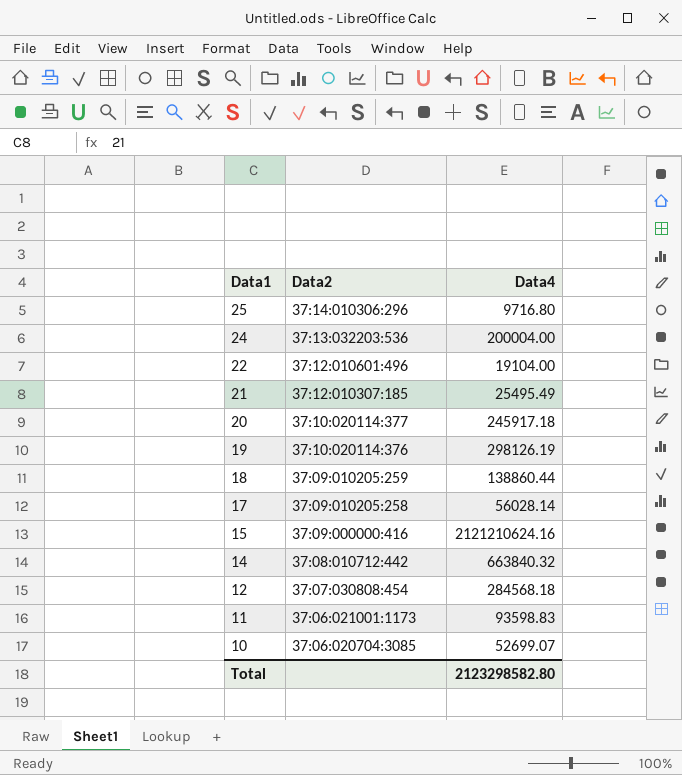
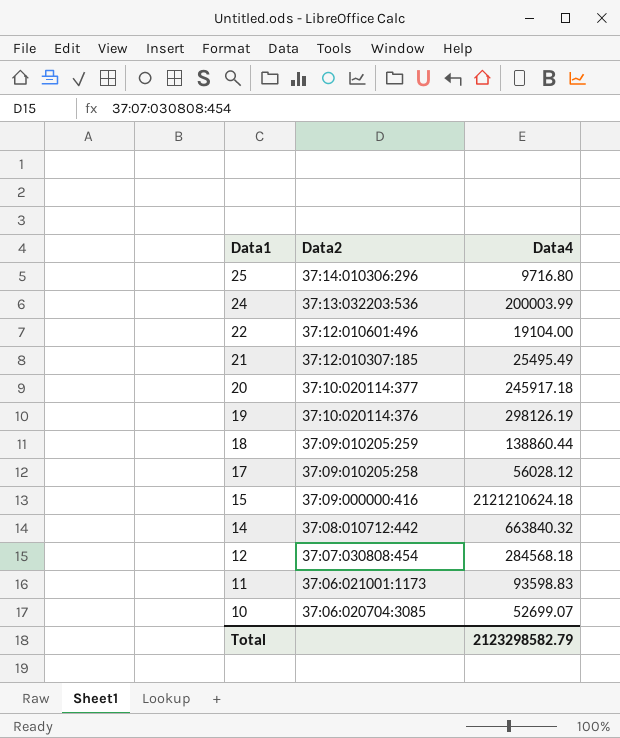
24 | Data4: 200004.00 -> 200003.99
17 | Data4: 56028.14 -> 56028.12
15 | Data4: 2121210624.16 -> 2121210624.18
Total | Data4: 2123298582.80 -> 2123298582.79

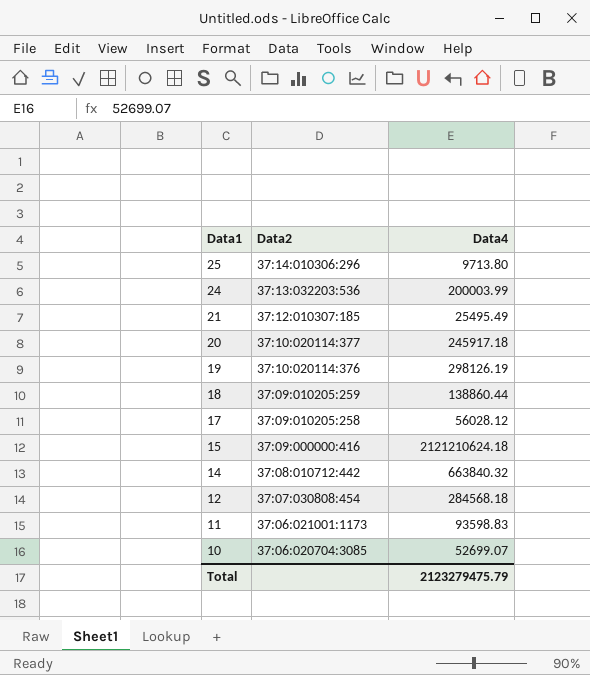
row 22: 37:12:010601:496 | 19104.00 -> none
25 | Data4: 9716.80 -> 9713.80
Total | Data4: 2123298582.79 -> 2123279475.79

